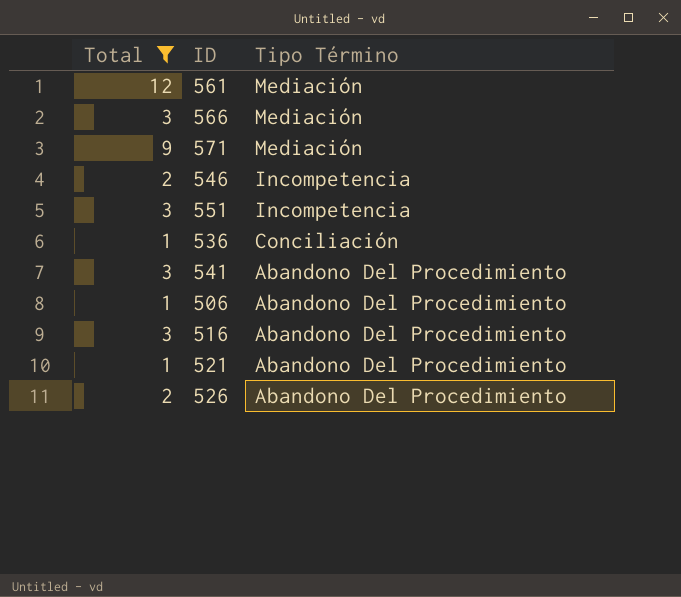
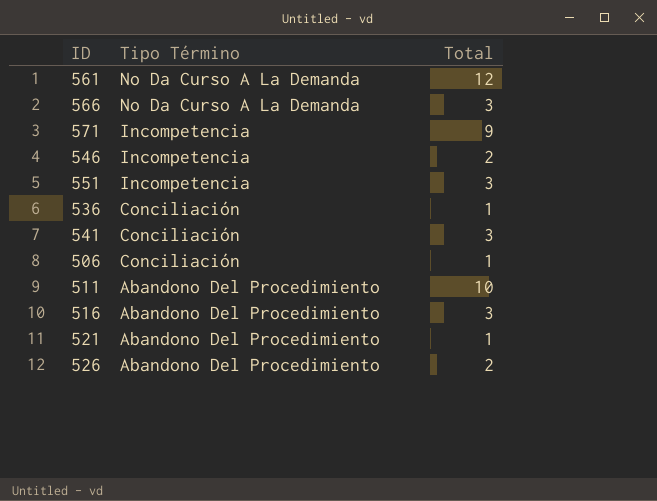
filter: Total != 10 -> none
column Total | position: 1 -> 3
561 | Tipo Término: Mediación -> No Da Curso A La Demanda
566 | Tipo Término: Mediación -> No Da Curso A La Demanda
571 | Tipo Término: Mediación -> Incompetencia
541 | Tipo Término: Abandono Del Procedimiento -> Conciliación
506 | Tipo Término: Abandono Del Procedimiento -> Conciliación

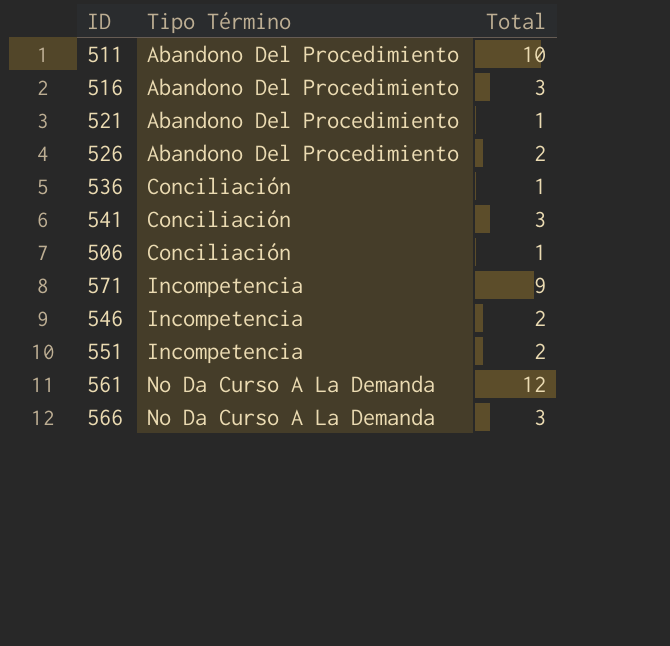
row order: Tipo Término descending -> Tipo Término ascending
551 | Total: 3 -> 2

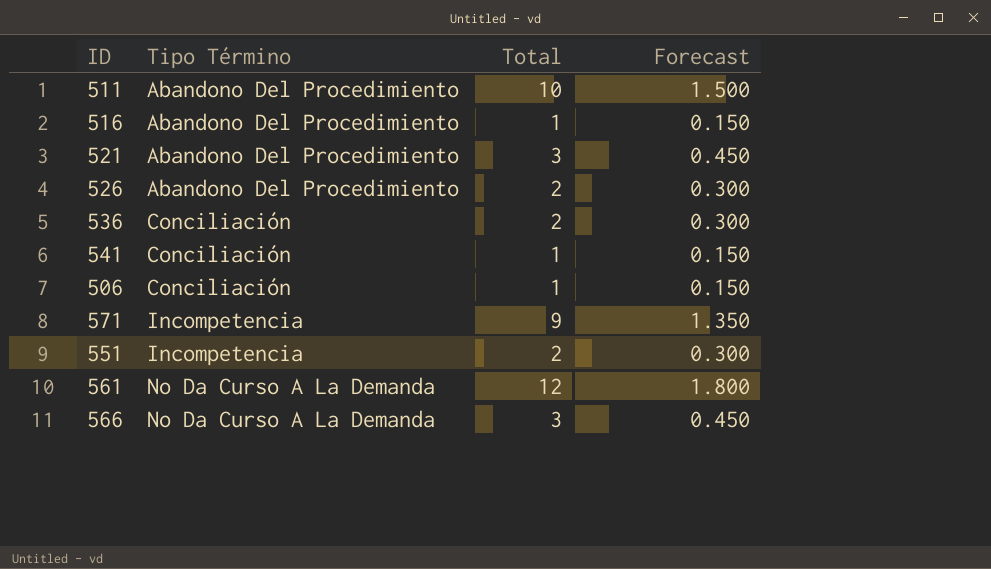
column Forecast | formula: none -> [Total] * 0.15
row 546: Incompetencia | 2 -> none
516 | Total: 3 -> 1
521 | Total: 1 -> 3
536 | Total: 1 -> 2
541 | Total: 3 -> 1

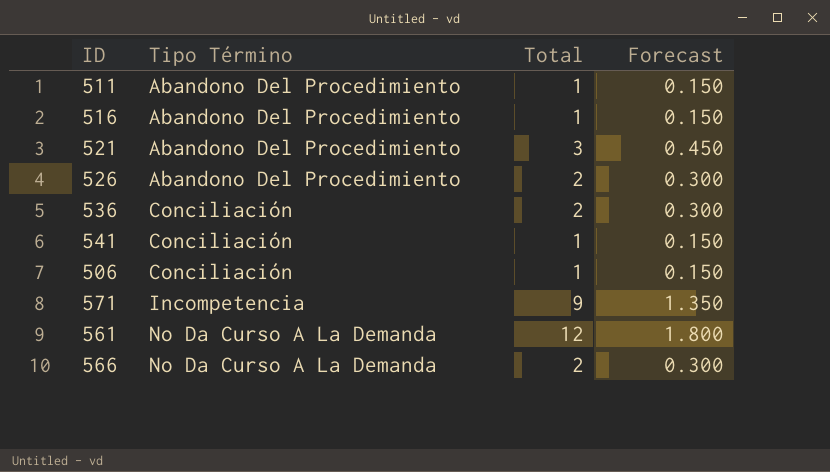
row 551: Incompetencia | 2 | 0.300 -> none
511 | Total: 10 -> 1
511 | Forecast: 1.500 -> 0.150
566 | Total: 3 -> 2
566 | Forecast: 0.450 -> 0.300

